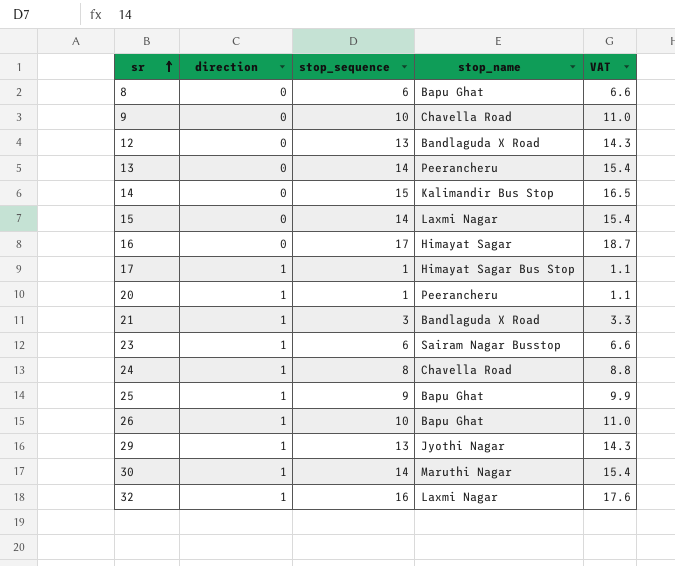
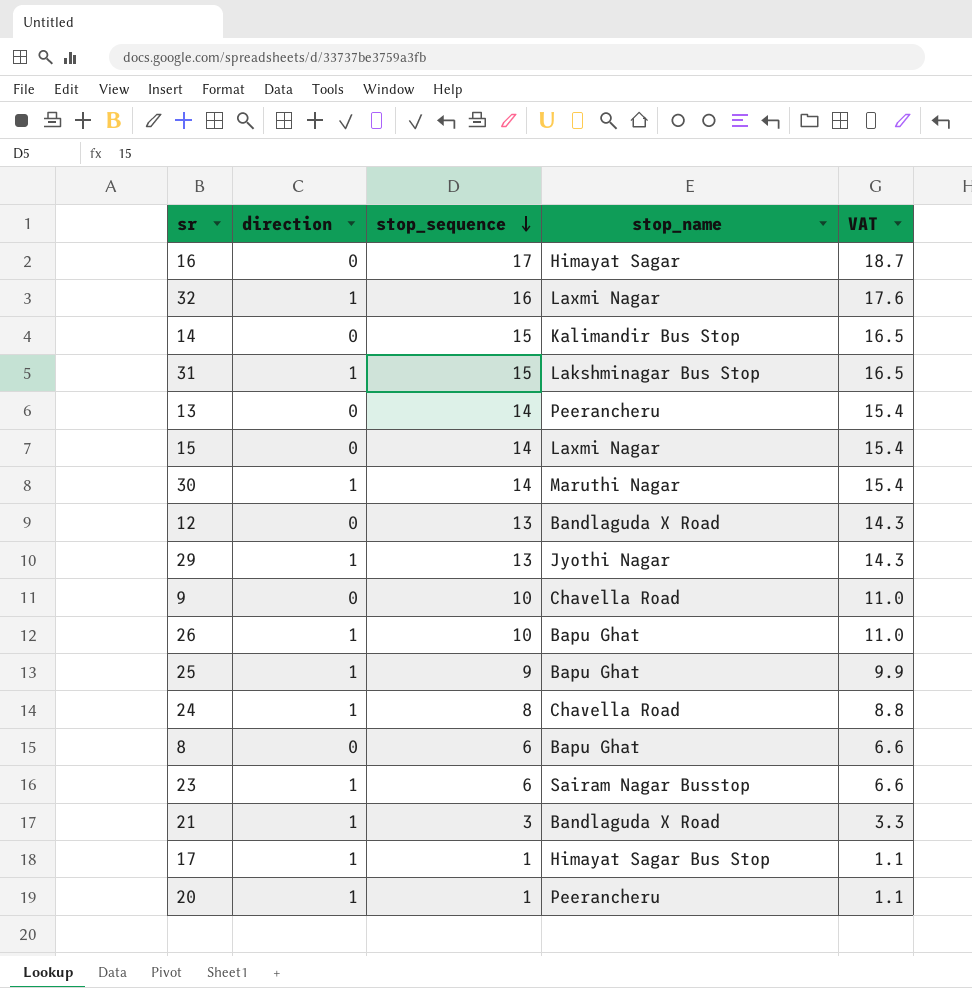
row order: sr ascending -> stop_sequence descending
row 31: none -> 1 | 15 | Lakshminagar Bus Stop | 16.5

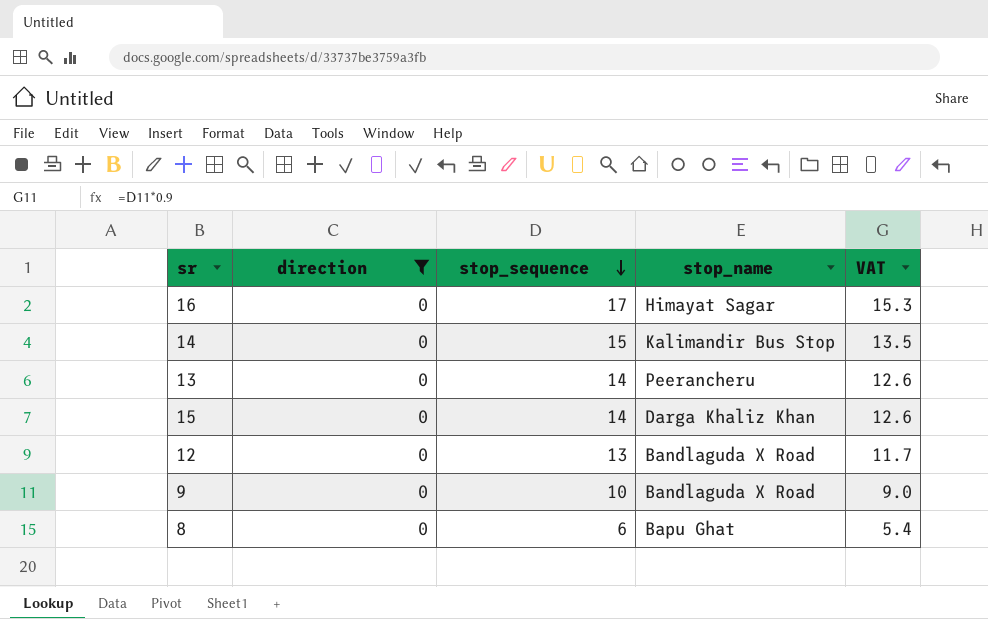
filter: none -> direction = 0
column VAT | formula: [stop_sequence] * 1.1 -> [stop_sequence] * 0.9
15 | stop_name: Laxmi Nagar -> Darga Khaliz Khan
9 | stop_name: Chavella Road -> Bandlaguda X Road

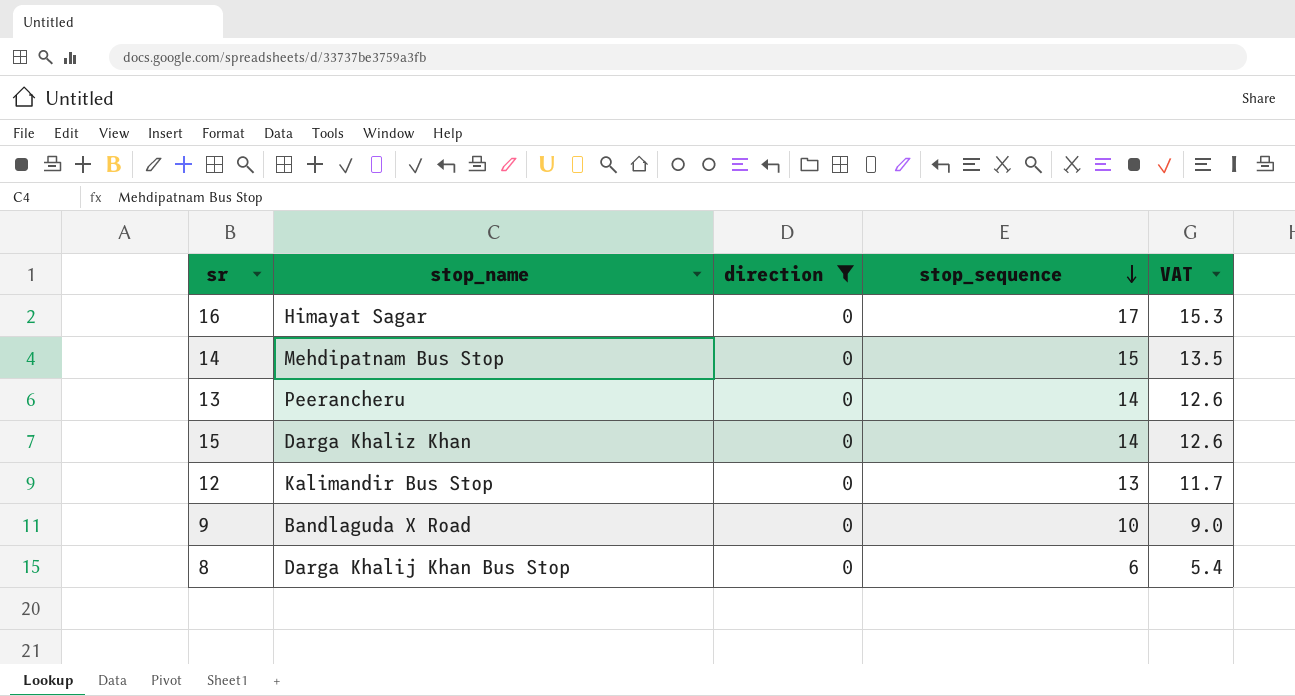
column stop_name | position: 4 -> 2
14 | stop_name: Kalimandir Bus Stop -> Mehdipatnam Bus Stop
12 | stop_name: Bandlaguda X Road -> Kalimandir Bus Stop
8 | stop_name: Bapu Ghat -> Darga Khalij Khan Bus Stop

